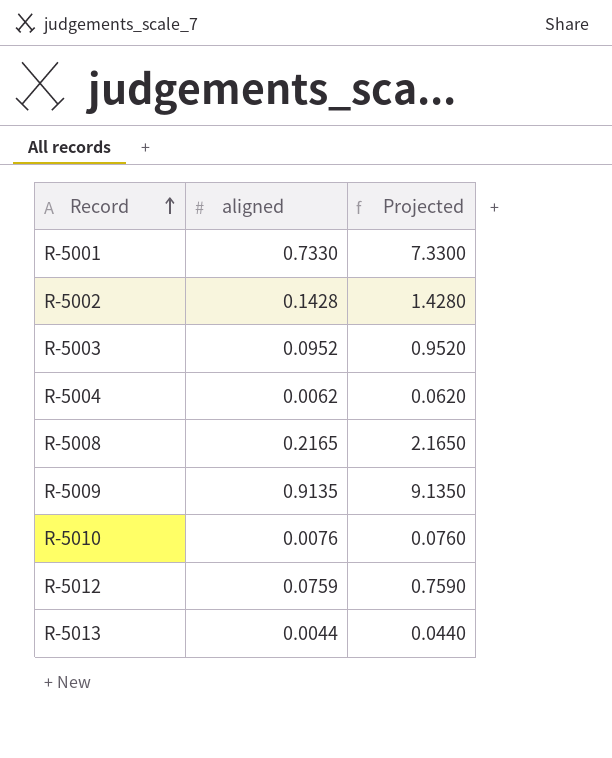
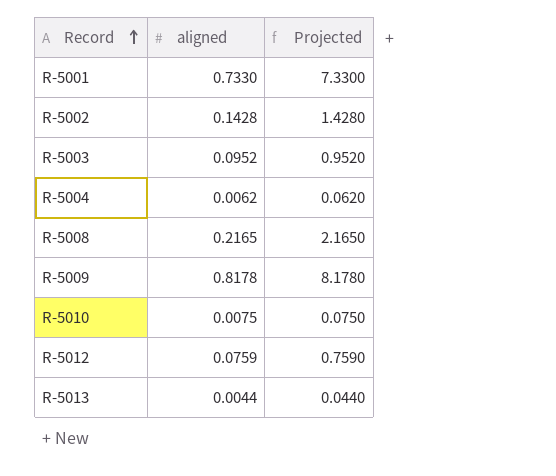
R-5009 | aligned: 0.9135 -> 0.8178
R-5009 | Projected: 9.1350 -> 8.1780
R-5010 | aligned: 0.0076 -> 0.0075
R-5010 | Projected: 0.0760 -> 0.0750

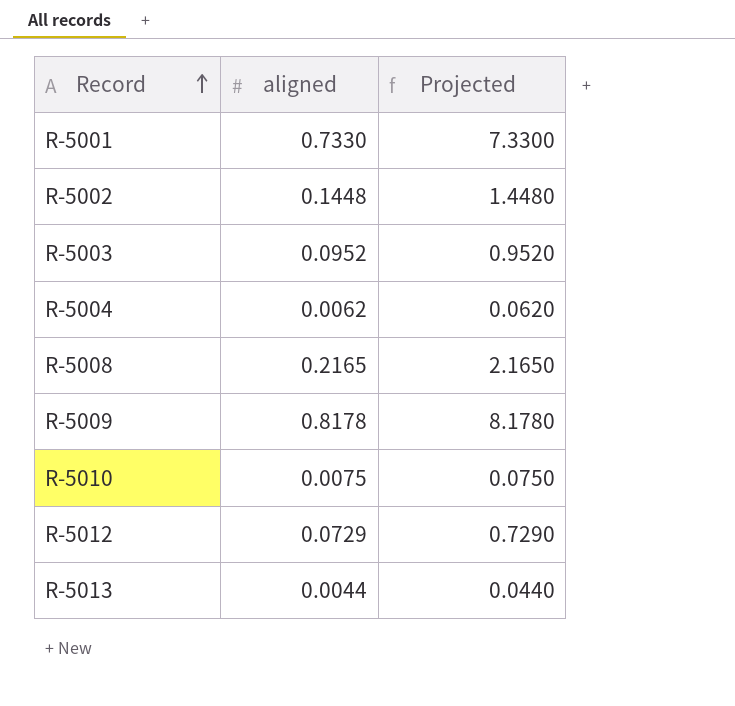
R-5002 | aligned: 0.1428 -> 0.1448
R-5002 | Projected: 1.4280 -> 1.4480
R-5012 | aligned: 0.0759 -> 0.0729
R-5012 | Projected: 0.7590 -> 0.7290

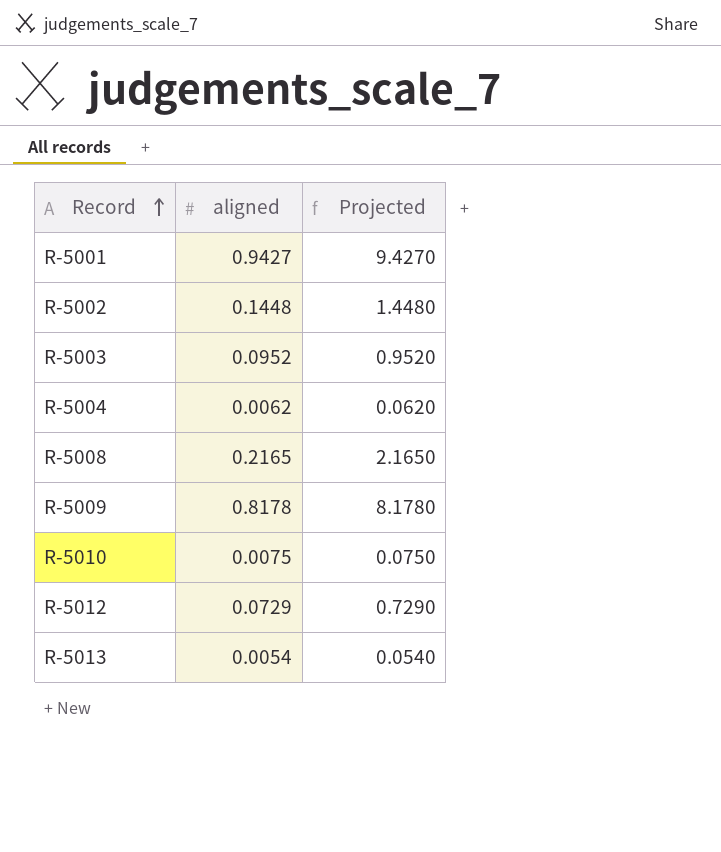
R-5001 | aligned: 0.7330 -> 0.9427
R-5001 | Projected: 7.3300 -> 9.4270
R-5013 | aligned: 0.0044 -> 0.0054
R-5013 | Projected: 0.0440 -> 0.0540

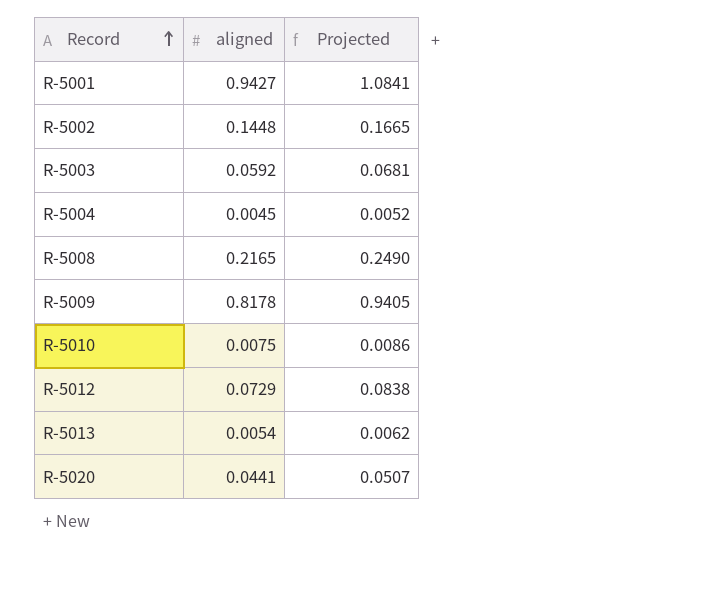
column Projected | formula: [aligned] * 10 -> [aligned] * 1.15
R-5003 | aligned: 0.0952 -> 0.0592
R-5004 | aligned: 0.0062 -> 0.0045
row R-5020: none -> 0.0441 | 0.0507

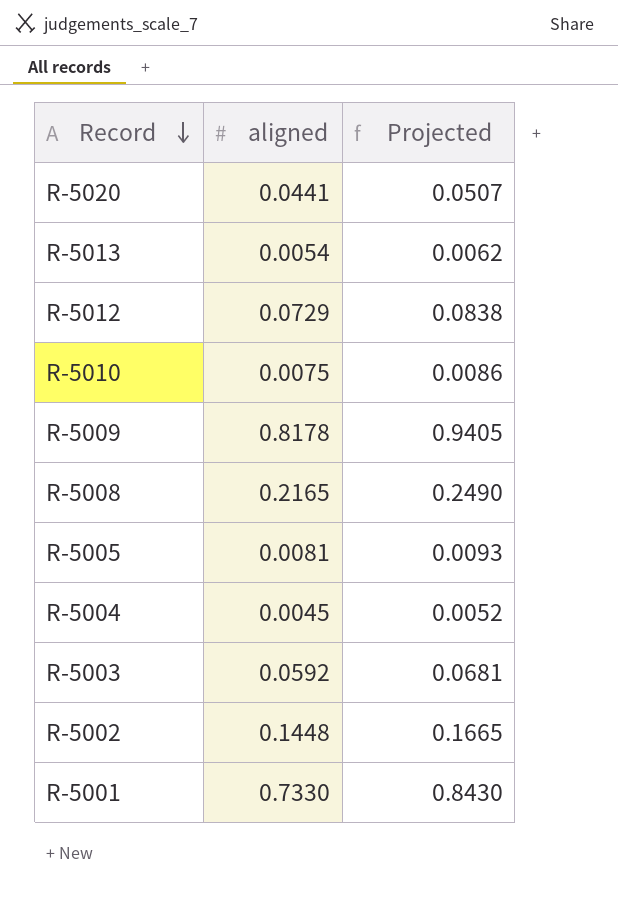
row order: Record ascending -> Record descending
row R-5005: none -> 0.0081 | 0.0093
R-5001 | aligned: 0.9427 -> 0.7330
R-5001 | Projected: 1.0841 -> 0.8430

